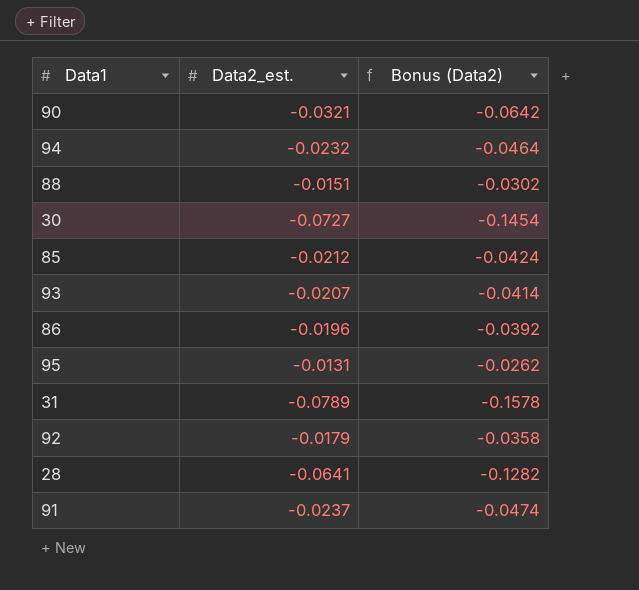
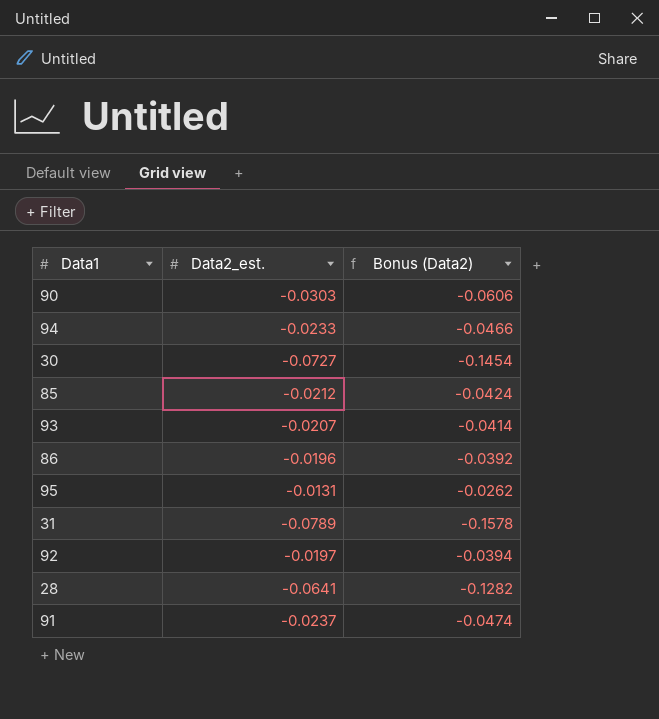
row 88: -0.0151 | -0.0302 -> none
90 | Data2_est.: -0.0321 -> -0.0303
90 | Bonus (Data2): -0.0642 -> -0.0606
94 | Data2_est.: -0.0232 -> -0.0233
94 | Bonus (Data2): -0.0464 -> -0.0466
92 | Data2_est.: -0.0179 -> -0.0197
92 | Bonus (Data2): -0.0358 -> -0.0394

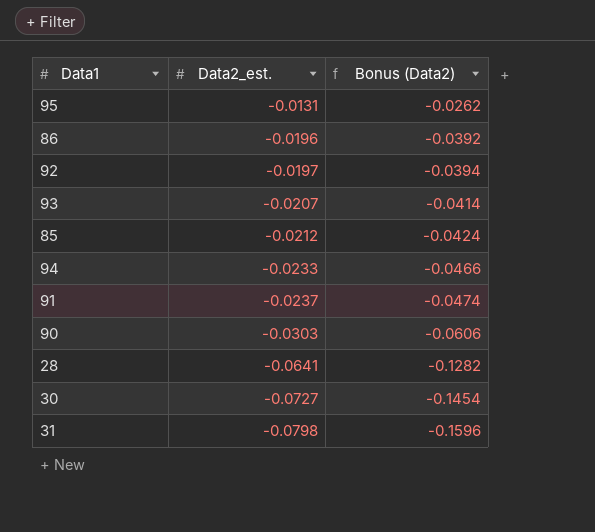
row order: none -> Data2_est. descending
31 | Data2_est.: -0.0789 -> -0.0798
31 | Bonus (Data2): -0.1578 -> -0.1596

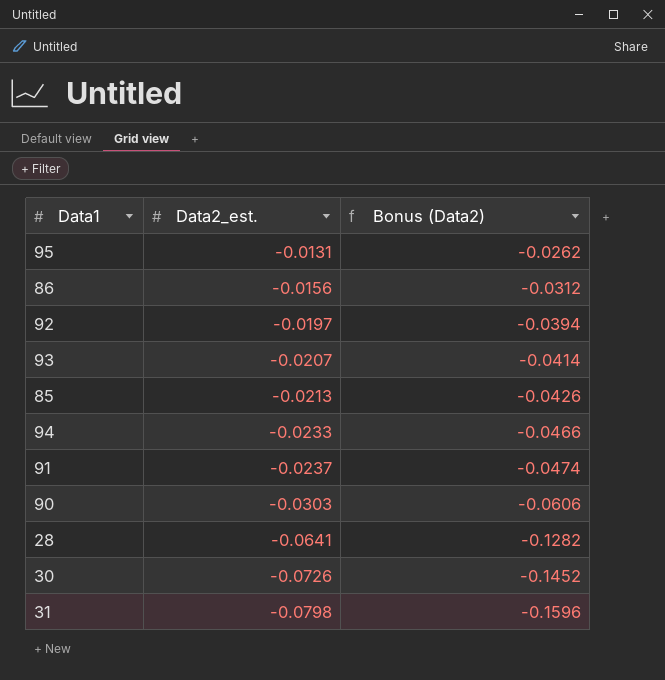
86 | Data2_est.: -0.0196 -> -0.0156
86 | Bonus (Data2): -0.0392 -> -0.0312
85 | Data2_est.: -0.0212 -> -0.0213
85 | Bonus (Data2): -0.0424 -> -0.0426
30 | Data2_est.: -0.0727 -> -0.0726
30 | Bonus (Data2): -0.1454 -> -0.1452

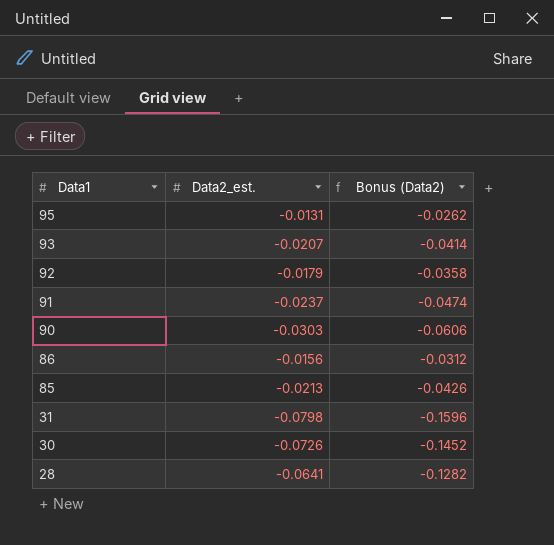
row order: Data2_est. descending -> Data1 descending
row 94: -0.0233 | -0.0466 -> none
92 | Data2_est.: -0.0197 -> -0.0179
92 | Bonus (Data2): -0.0394 -> -0.0358

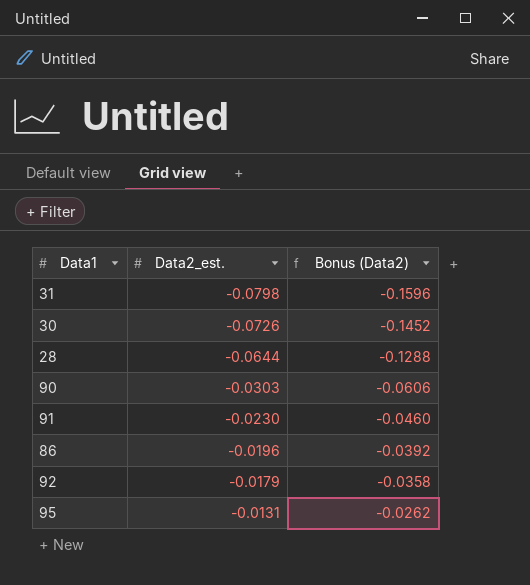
row order: Data1 descending -> Data2_est. ascending
row 93: -0.0207 | -0.0414 -> none
row 85: -0.0213 | -0.0426 -> none
28 | Data2_est.: -0.0641 -> -0.0644
28 | Bonus (Data2): -0.1282 -> -0.1288
91 | Data2_est.: -0.0237 -> -0.0230
91 | Bonus (Data2): -0.0474 -> -0.0460
86 | Data2_est.: -0.0156 -> -0.0196
86 | Bonus (Data2): -0.0312 -> -0.0392

